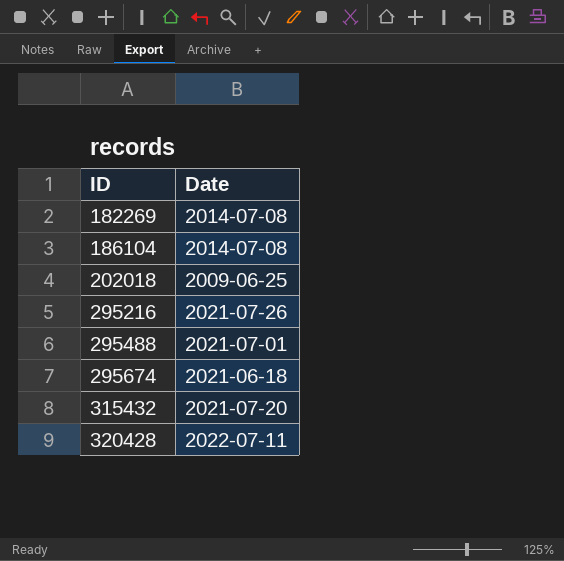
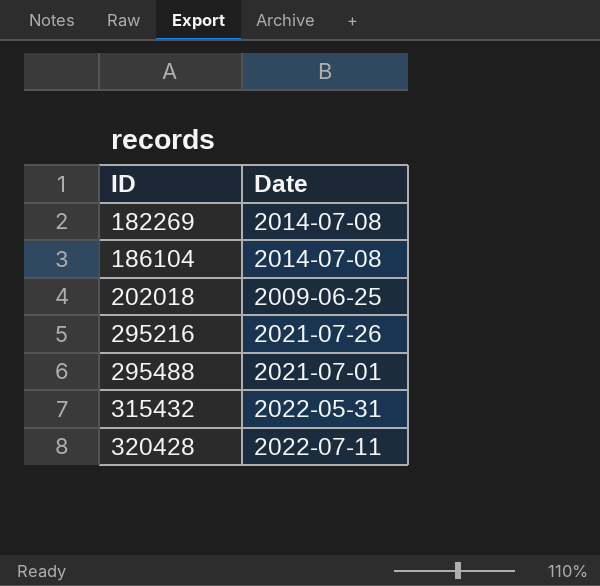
row 295674: 2021-06-18 -> none
315432 | Date: 2021-07-20 -> 2022-05-31

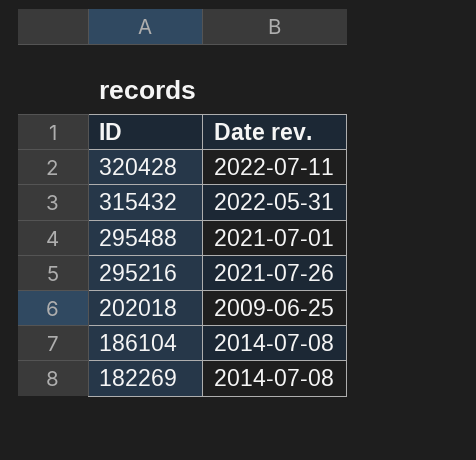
row order: ID ascending -> ID descending
column name: Date -> Date rev.

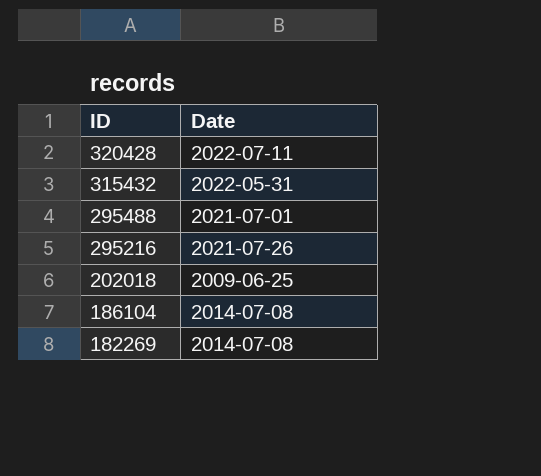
column name: Date rev. -> Date

